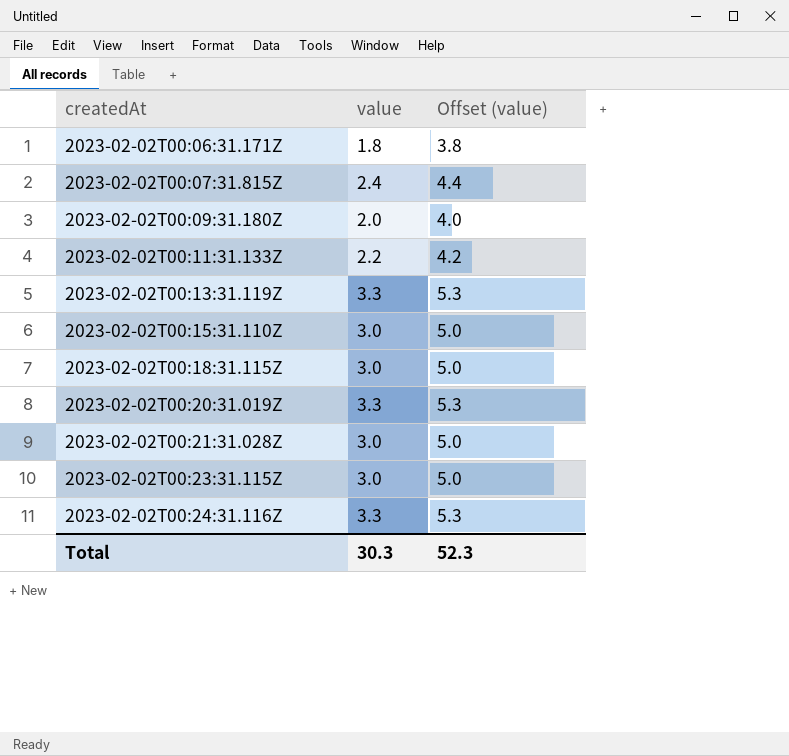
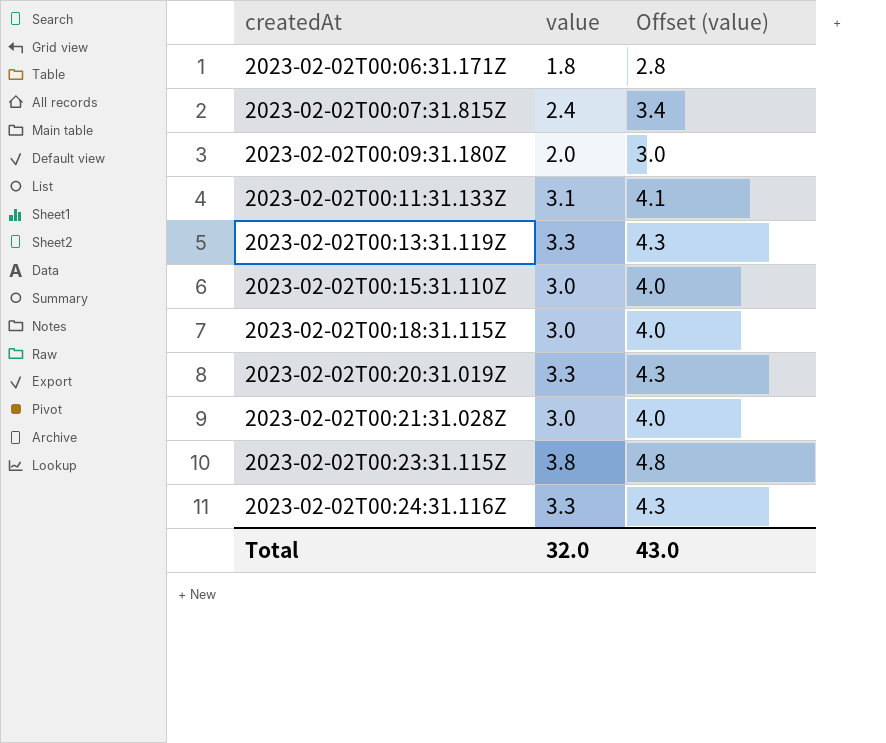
column Offset (value) | formula: [value] + 2 -> [value] + 1
2023-02-02T00:11:31.133Z | value: 2.2 -> 3.1
2023-02-02T00:23:31.115Z | value: 3.0 -> 3.8
Total | value: 30.3 -> 32.0
Total | Offset (value): 52.3 -> 43.0

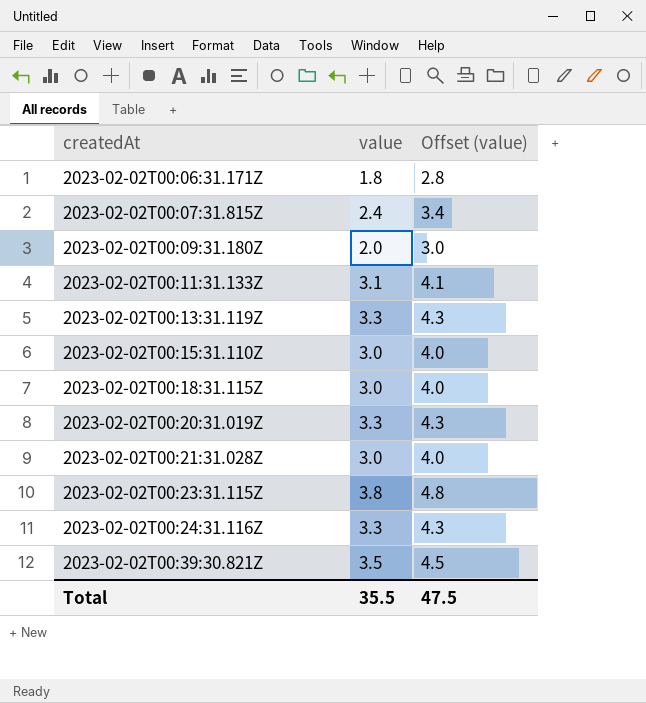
row 2023-02-02T00:39:30.821Z: none -> 3.5 | 4.5
Total | value: 32.0 -> 35.5
Total | Offset (value): 43.0 -> 47.5

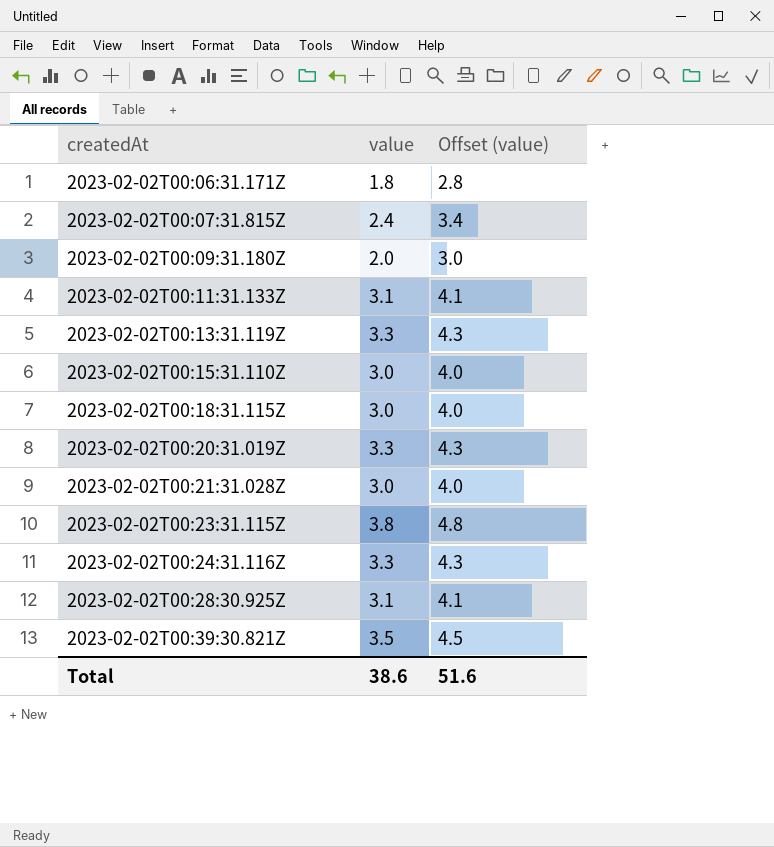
row 2023-02-02T00:28:30.925Z: none -> 3.1 | 4.1
Total | value: 35.5 -> 38.6
Total | Offset (value): 47.5 -> 51.6

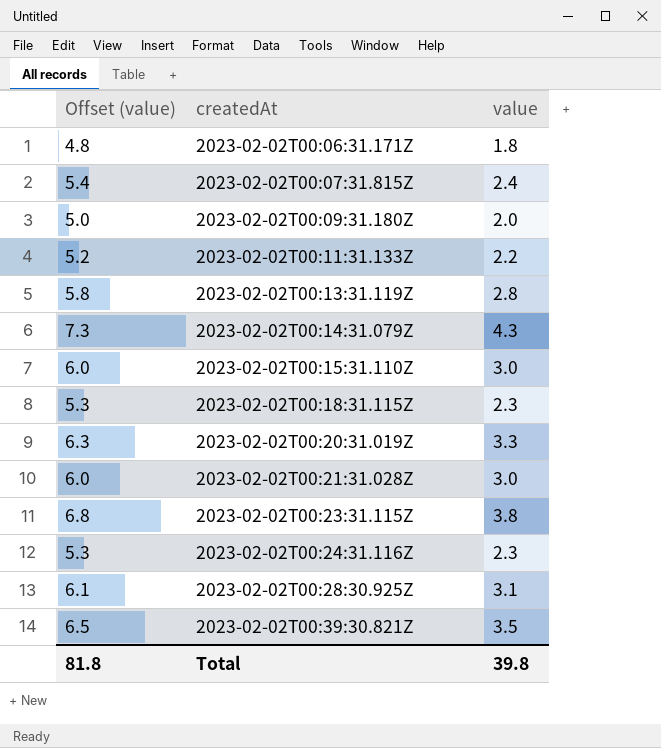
column Offset (value) | formula: [value] + 1 -> [value] + 3
column Offset (value) | position: 3 -> 1
2023-02-02T00:11:31.133Z | value: 3.1 -> 2.2
2023-02-02T00:13:31.119Z | value: 3.3 -> 2.8
row 2023-02-02T00:14:31.079Z: none -> 7.3 | 4.3
2023-02-02T00:18:31.115Z | value: 3.0 -> 2.3
2023-02-02T00:24:31.116Z | value: 3.3 -> 2.3
Total | Offset (value): 51.6 -> 81.8
Total | value: 38.6 -> 39.8

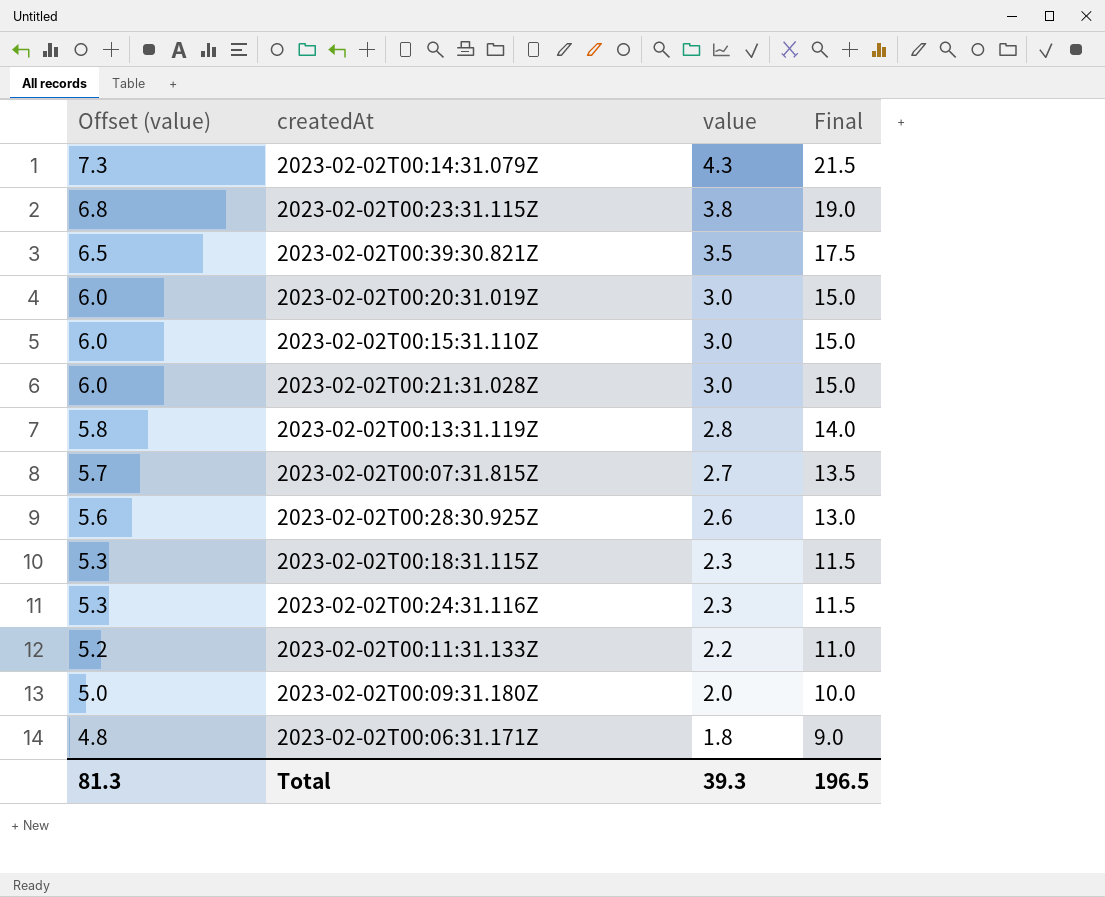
row order: createdAt ascending -> Offset (value) descending
column Final | formula: none -> [value] * 5
2023-02-02T00:20:31.019Z | Offset (value): 6.3 -> 6.0
2023-02-02T00:20:31.019Z | value: 3.3 -> 3.0
2023-02-02T00:07:31.815Z | Offset (value): 5.4 -> 5.7
2023-02-02T00:07:31.815Z | value: 2.4 -> 2.7
2023-02-02T00:28:30.925Z | Offset (value): 6.1 -> 5.6
2023-02-02T00:28:30.925Z | value: 3.1 -> 2.6
Total | Offset (value): 81.8 -> 81.3
Total | value: 39.8 -> 39.3

